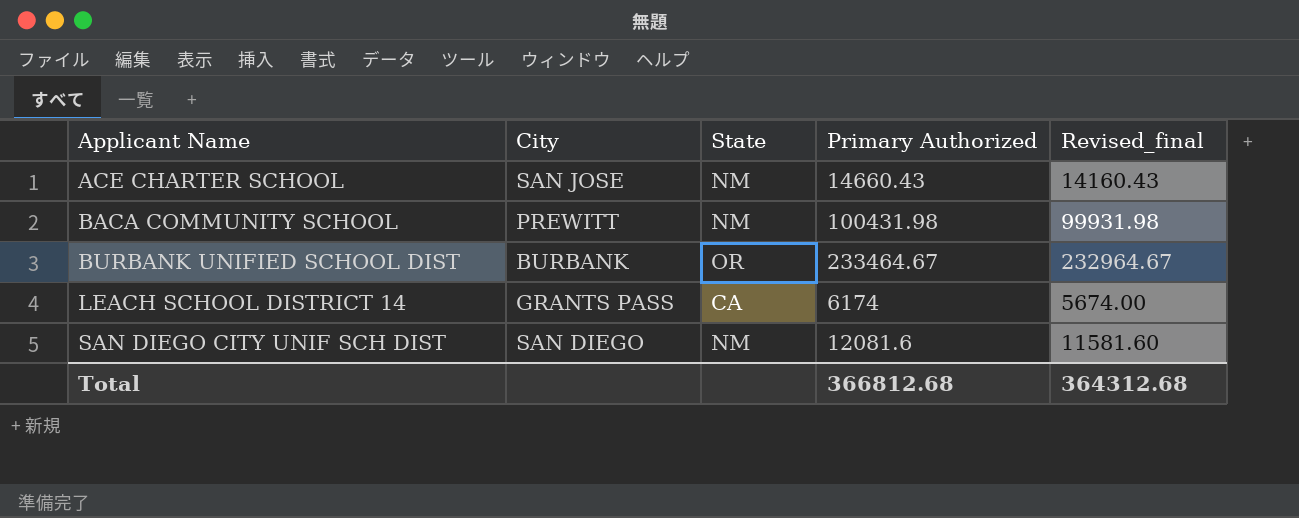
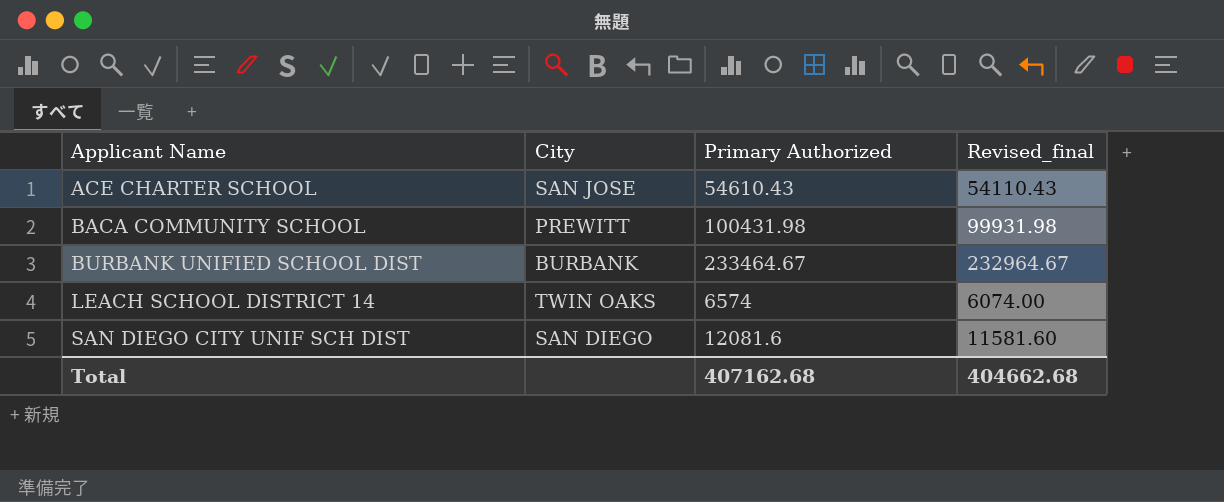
column State | position: 3 -> none
ACE CHARTER SCHOOL | Primary Authorized: 14660.43 -> 54610.43
ACE CHARTER SCHOOL | Revised_final: 14160.43 -> 54110.43
LEACH SCHOOL DISTRICT 14 | City: GRANTS PASS -> TWIN OAKS
LEACH SCHOOL DISTRICT 14 | Primary Authorized: 6174 -> 6574
LEACH SCHOOL DISTRICT 14 | Revised_final: 5674.00 -> 6074.00
Total | Primary Authorized: 366812.68 -> 407162.68
Total | Revised_final: 364312.68 -> 404662.68

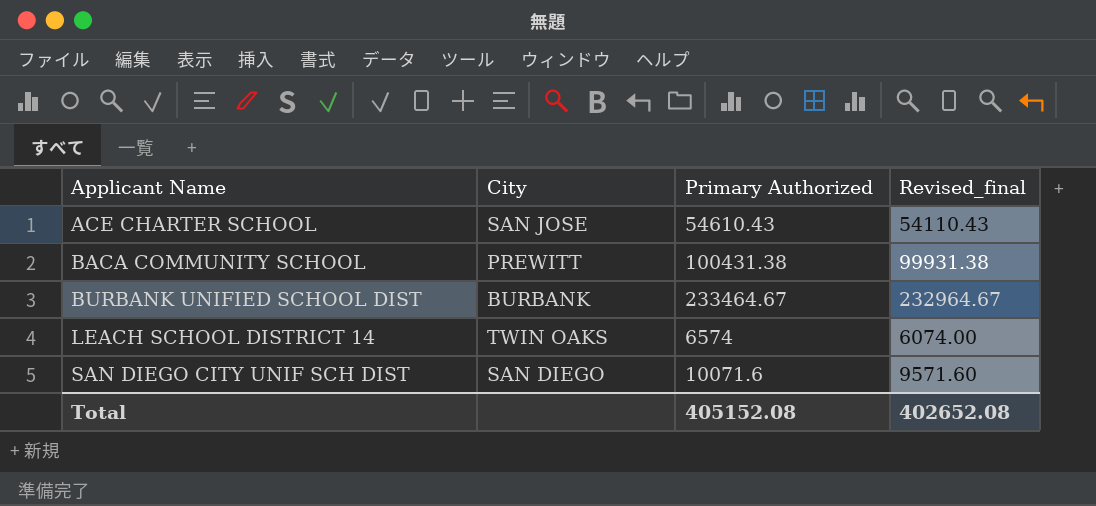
BACA COMMUNITY SCHOOL | Primary Authorized: 100431.98 -> 100431.38
BACA COMMUNITY SCHOOL | Revised_final: 99931.98 -> 99931.38
SAN DIEGO CITY UNIF SCH DIST | Primary Authorized: 12081.6 -> 10071.6
SAN DIEGO CITY UNIF SCH DIST | Revised_final: 11581.60 -> 9571.60
Total | Primary Authorized: 407162.68 -> 405152.08
Total | Revised_final: 404662.68 -> 402652.08

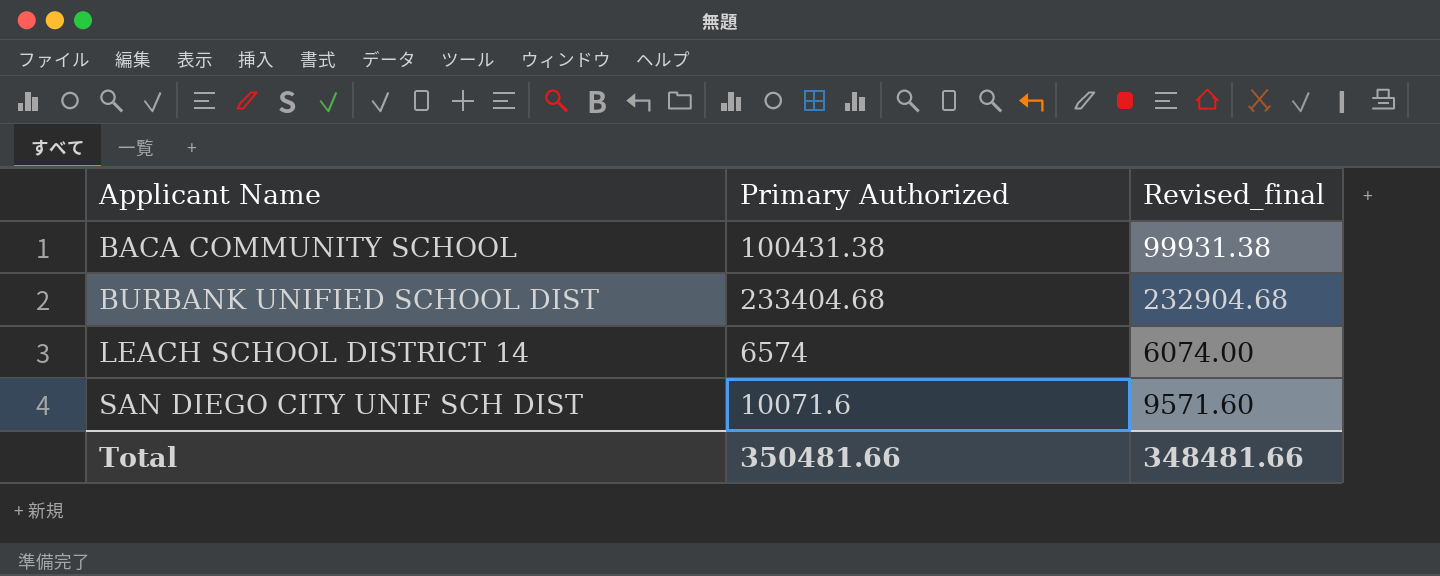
column City | position: 2 -> none
row ACE CHARTER SCHOOL: SAN JOSE | 54610.43 | 54110.43 -> none
BURBANK UNIFIED SCHOOL DIST | Primary Authorized: 233464.67 -> 233404.68
BURBANK UNIFIED SCHOOL DIST | Revised_final: 232964.67 -> 232904.68
Total | Primary Authorized: 405152.08 -> 350481.66
Total | Revised_final: 402652.08 -> 348481.66

